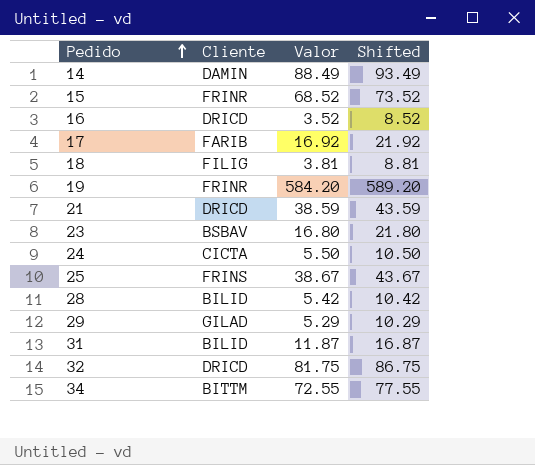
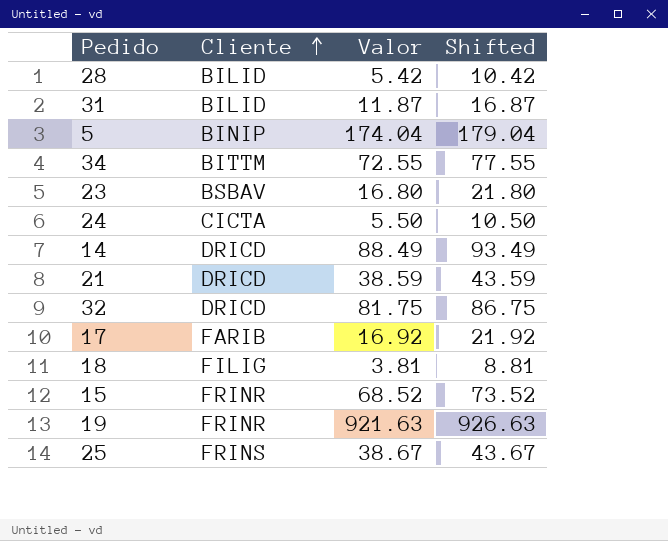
row order: Pedido ascending -> Cliente ascending
row 16: DRICD | 3.52 | 8.52 -> none
row 29: GILAD | 5.29 | 10.29 -> none
row 5: none -> BINIP | 174.04 | 179.04
14 | Cliente: DAMIN -> DRICD
19 | Valor: 584.20 -> 921.63
19 | Shifted: 589.20 -> 926.63

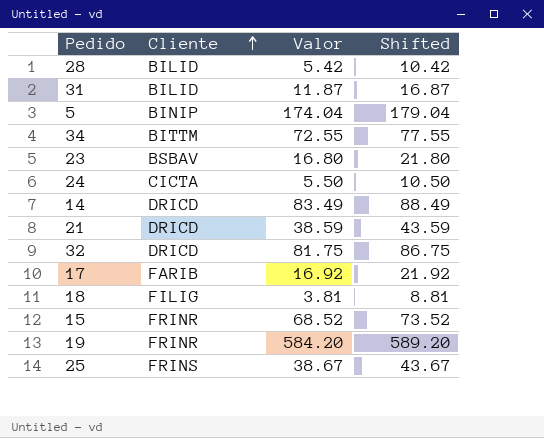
14 | Valor: 88.49 -> 83.49
14 | Shifted: 93.49 -> 88.49
19 | Valor: 921.63 -> 584.20
19 | Shifted: 926.63 -> 589.20

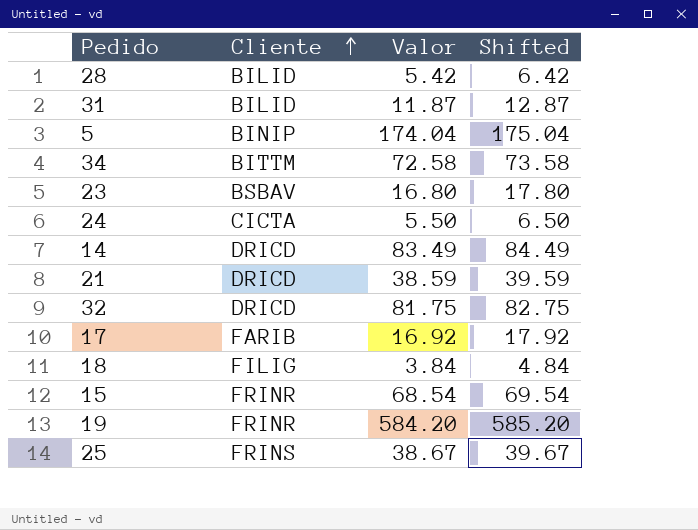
column Shifted | formula: [Valor] + 5 -> [Valor] + 1
34 | Valor: 72.55 -> 72.58
18 | Valor: 3.81 -> 3.84
15 | Valor: 68.52 -> 68.54

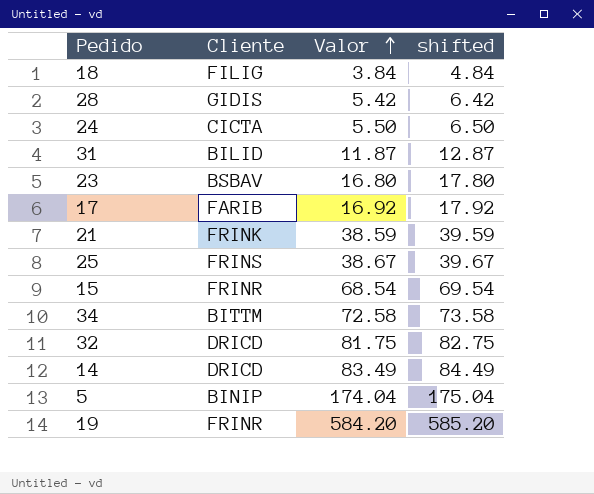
row order: Cliente ascending -> Valor ascending
column name: Shifted -> shifted
28 | Cliente: BILID -> GIDIS
21 | Cliente: DRICD -> FRINK

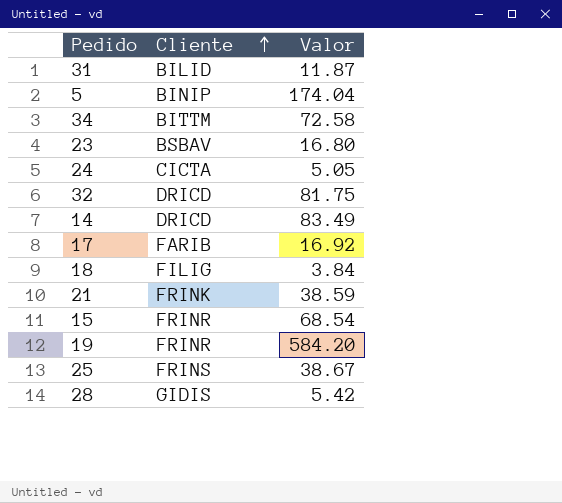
row order: Valor ascending -> Cliente ascending
column shifted | formula: [Valor] + 1 -> none
24 | Valor: 5.50 -> 5.05

